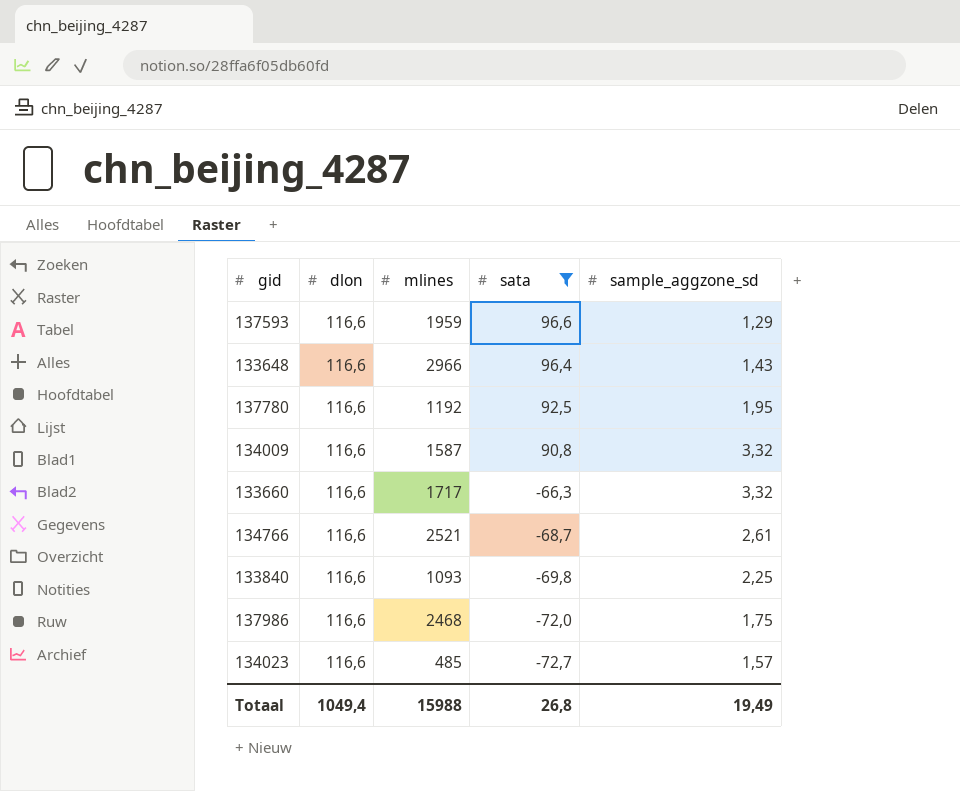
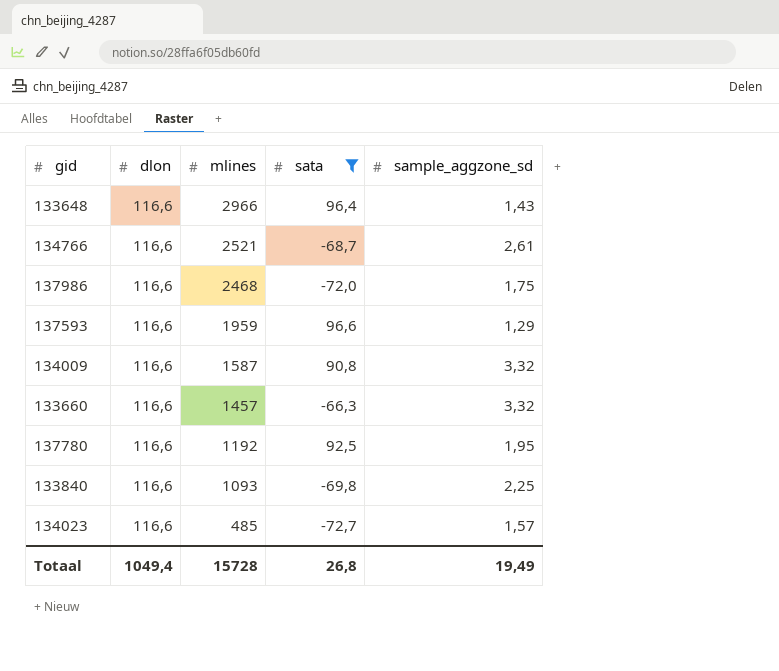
row order: sata descending -> mlines descending
133660 | mlines: 1717 -> 1457
Totaal | mlines: 15988 -> 15728

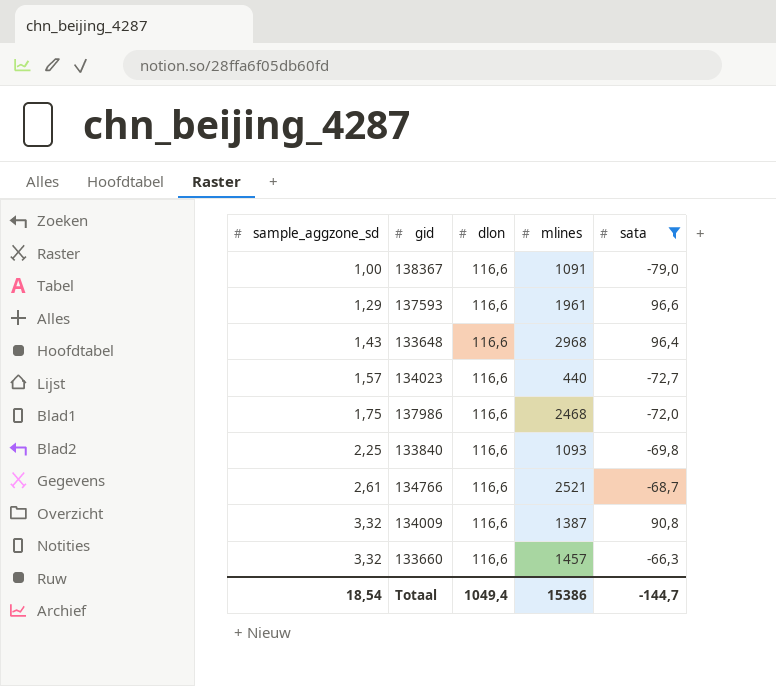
row order: mlines descending -> sample_aggzone_sd ascending
column sample_aggzone_sd | position: 5 -> 1
row 137780: 116,6 | 1192 | 92,5 | 1,95 -> none
row 138367: none -> 1,00 | 116,6 | 1091 | -79,0
137593 | mlines: 1959 -> 1961
133648 | mlines: 2966 -> 2968
134023 | mlines: 485 -> 440
134009 | mlines: 1587 -> 1387
Totaal | sample_aggzone_sd: 19,49 -> 18,54
Totaal | mlines: 15728 -> 15386
Totaal | sata: 26,8 -> -144,7

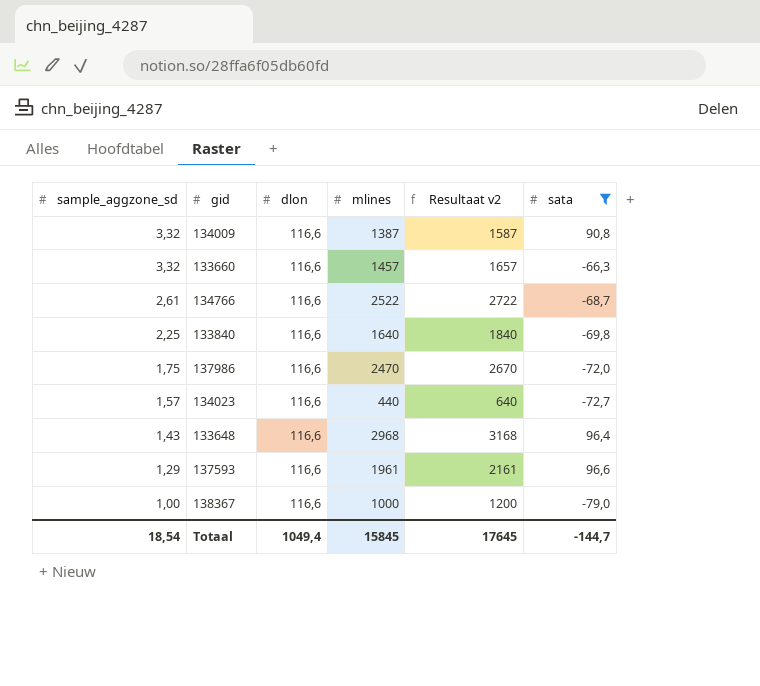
row order: sample_aggzone_sd ascending -> sample_aggzone_sd descending
column Resultaat v2 | formula: none -> [mlines] + 200
134766 | mlines: 2521 -> 2522
133840 | mlines: 1093 -> 1640
137986 | mlines: 2468 -> 2470
138367 | mlines: 1091 -> 1000
Totaal | mlines: 15386 -> 15845

